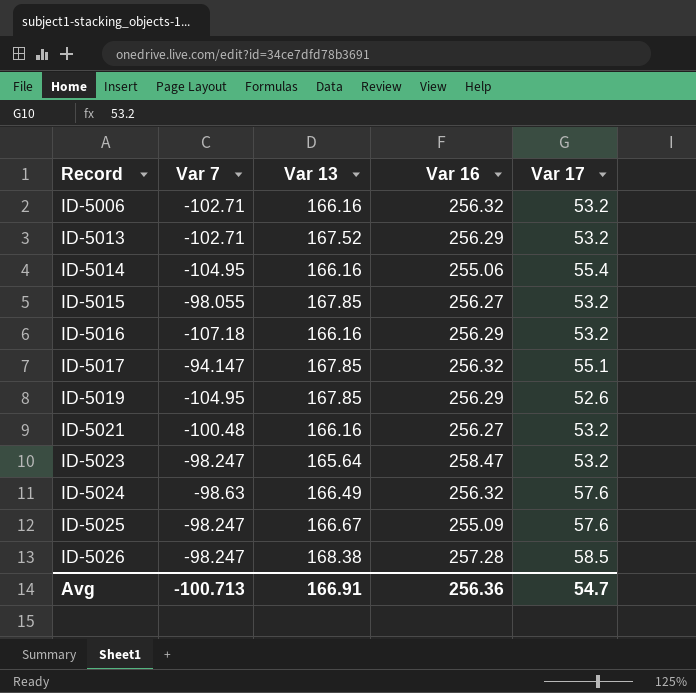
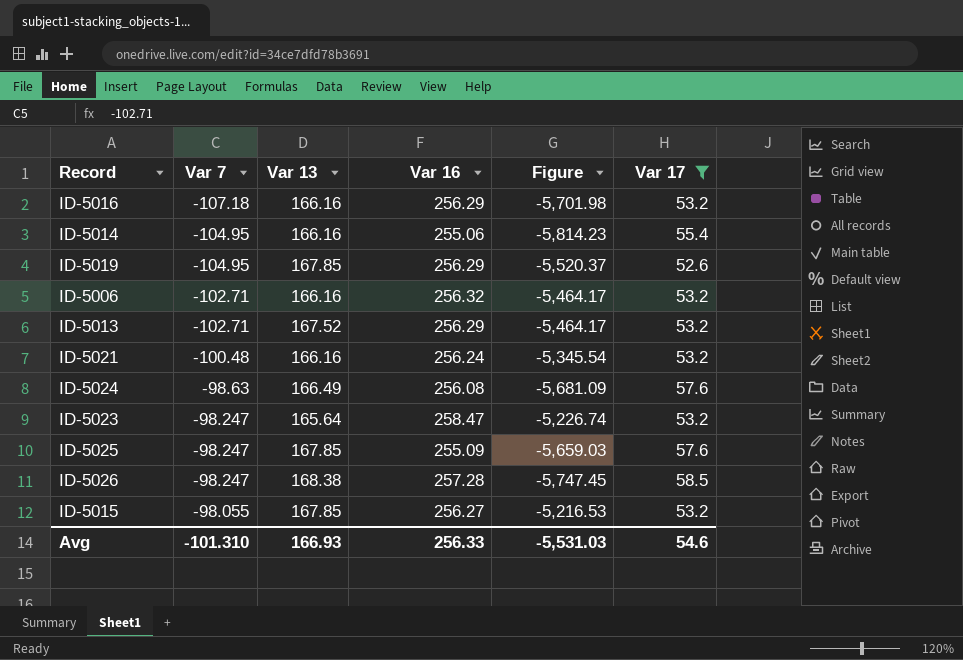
filter: none -> Var 17 != 55.1
row order: Record ascending -> Var 7 ascending
column Figure | formula: none -> [Var 7] * [Var 17]
ID-5021 | Var 16: 256.27 -> 256.24
ID-5024 | Var 16: 256.32 -> 256.08
ID-5025 | Var 13: 166.67 -> 167.85
Avg | Var 7: -100.713 -> -101.310
Avg | Var 13: 166.91 -> 166.93
Avg | Var 16: 256.36 -> 256.33
Avg | Var 17: 54.7 -> 54.6

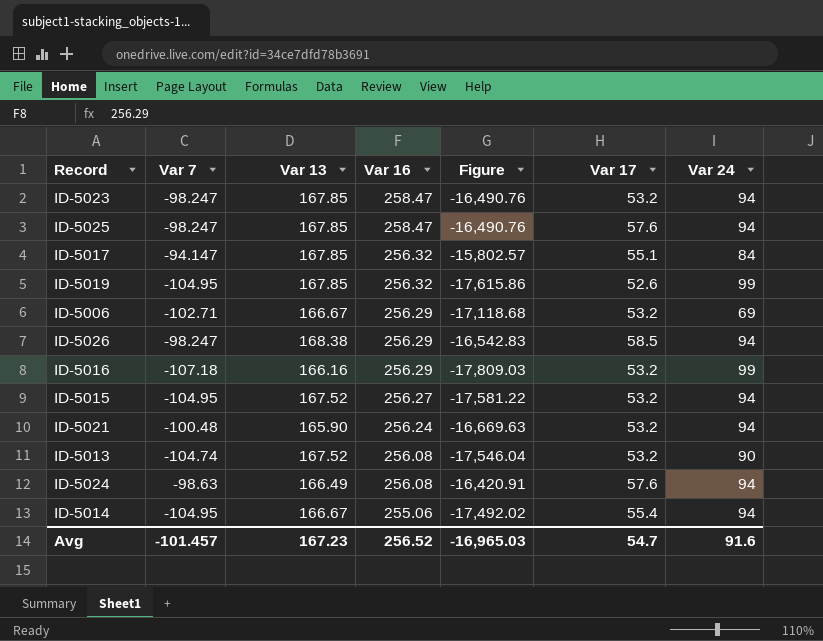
filter: Var 17 != 55.1 -> none
row order: Var 7 ascending -> Var 16 descending
column Figure | formula: [Var 7] * [Var 17] -> [Var 7] * [Var 13]
column Var 24 | position: none -> 7
ID-5023 | Var 13: 165.64 -> 167.85
ID-5025 | Var 16: 255.09 -> 258.47
ID-5019 | Var 16: 256.29 -> 256.32
ID-5006 | Var 13: 166.16 -> 166.67
ID-5006 | Var 16: 256.32 -> 256.29
ID-5026 | Var 16: 257.28 -> 256.29
ID-5015 | Var 7: -98.055 -> -104.95
ID-5015 | Var 13: 167.85 -> 167.52
ID-5021 | Var 13: 166.16 -> 165.90
ID-5013 | Var 7: -102.71 -> -104.74
ID-5013 | Var 16: 256.29 -> 256.08
ID-5014 | Var 13: 166.16 -> 166.67
Avg | Var 7: -101.310 -> -101.457
Avg | Var 13: 166.93 -> 167.23
Avg | Var 16: 256.33 -> 256.52
Avg | Figure: -5,531.03 -> -16,965.03
Avg | Var 17: 54.6 -> 54.7

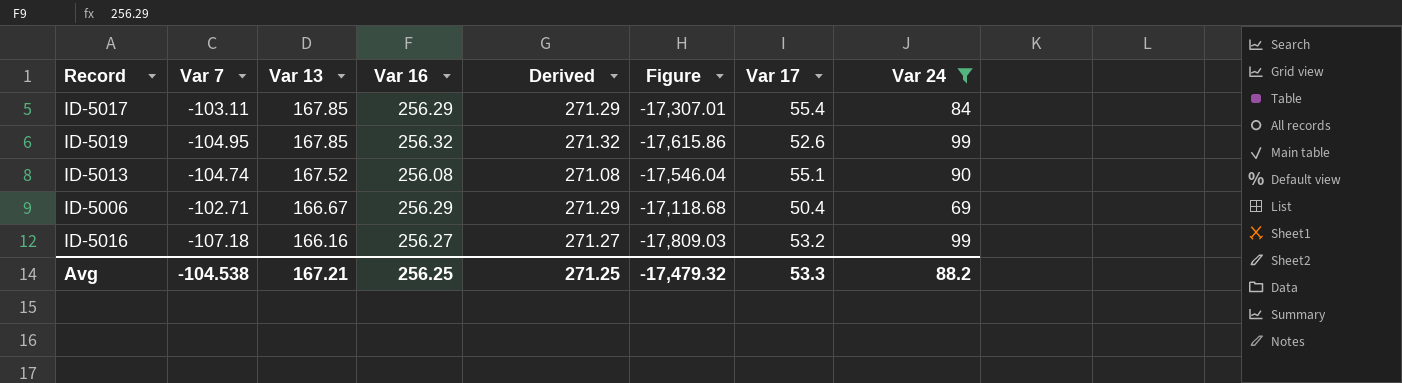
filter: none -> Var 24 != 94
row order: Var 16 descending -> Var 13 descending
column Derived | formula: none -> [Var 16] + 15
ID-5017 | Var 7: -94.147 -> -103.11
ID-5017 | Var 16: 256.32 -> 256.29
ID-5017 | Figure: -15,802.57 -> -17,307.01
ID-5017 | Var 17: 55.1 -> 55.4
ID-5013 | Var 17: 53.2 -> 55.1
ID-5006 | Var 17: 53.2 -> 50.4
ID-5016 | Var 16: 256.29 -> 256.27
Avg | Var 7: -101.457 -> -104.538
Avg | Var 13: 167.23 -> 167.21
Avg | Var 16: 256.52 -> 256.25
Avg | Figure: -16,965.03 -> -17,479.32
Avg | Var 17: 54.7 -> 53.3
Avg | Var 24: 91.6 -> 88.2

